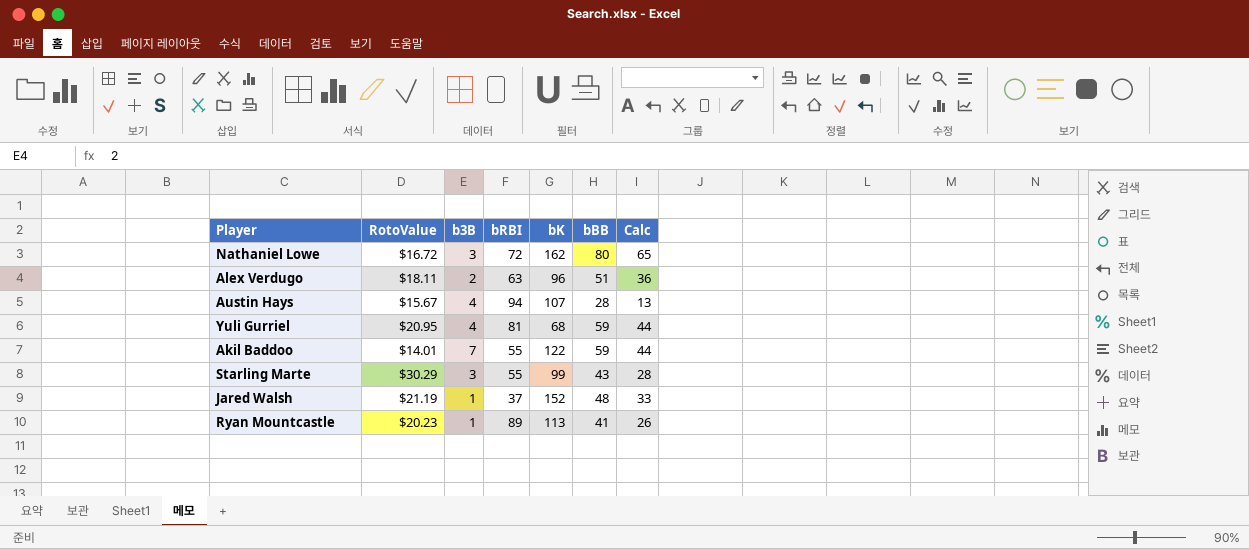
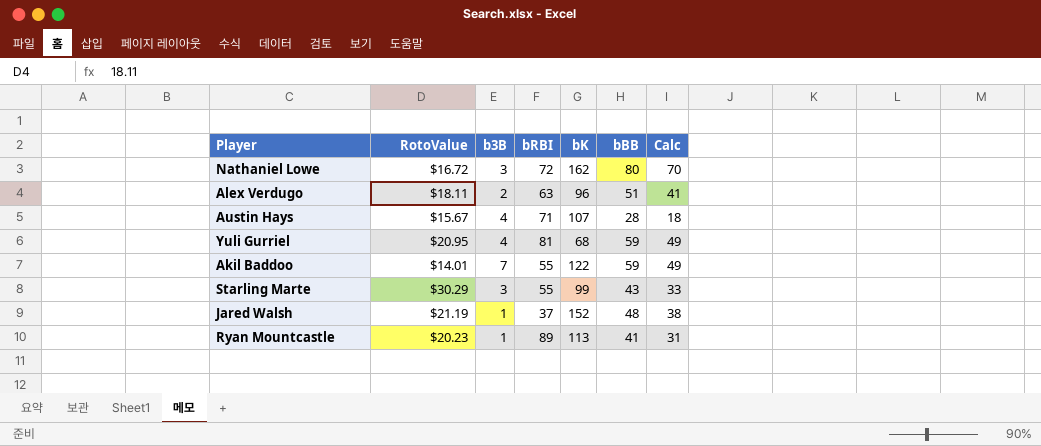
column Calc | formula: [bBB] - 15 -> [bBB] - 10
Austin Hays | bRBI: 94 -> 71

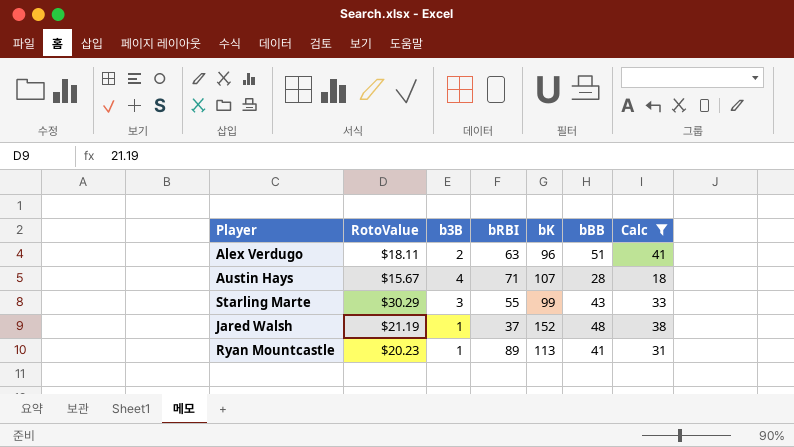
filter: none -> Calc <= 41

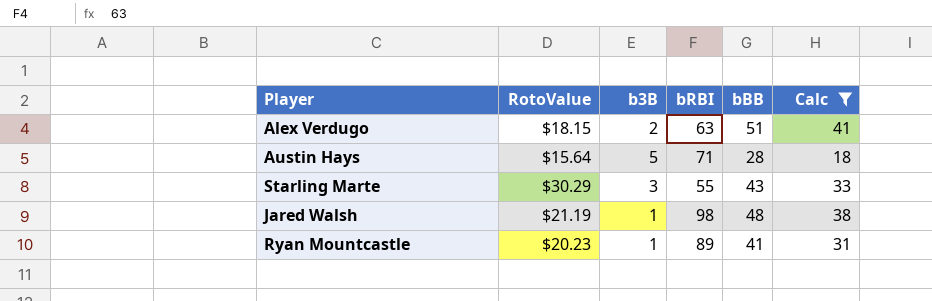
column bK | position: 5 -> none
Alex Verdugo | RotoValue: $18.11 -> $18.15
Austin Hays | RotoValue: $15.67 -> $15.64
Austin Hays | b3B: 4 -> 5
Jared Walsh | bRBI: 37 -> 98

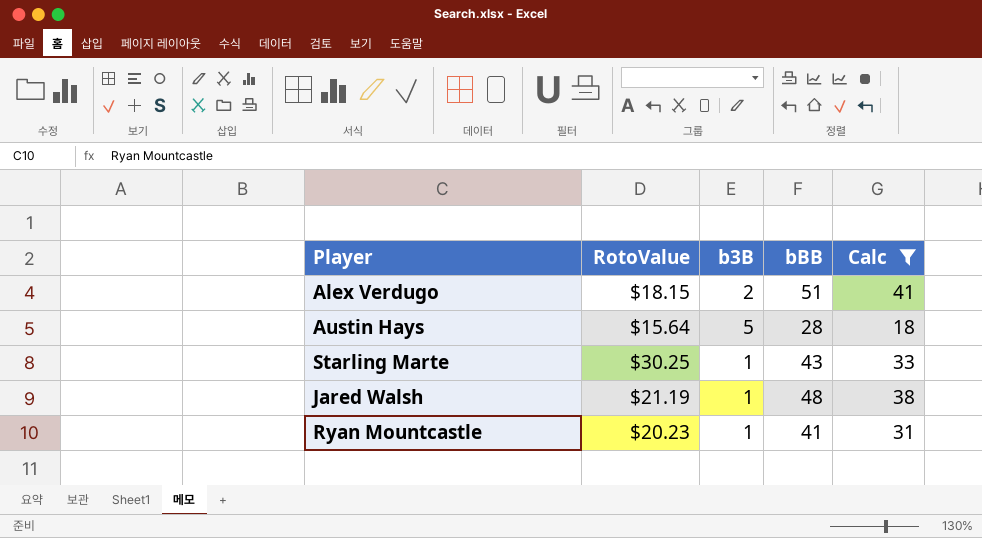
column bRBI | position: 4 -> none
Starling Marte | RotoValue: $30.29 -> $30.25
Starling Marte | b3B: 3 -> 1

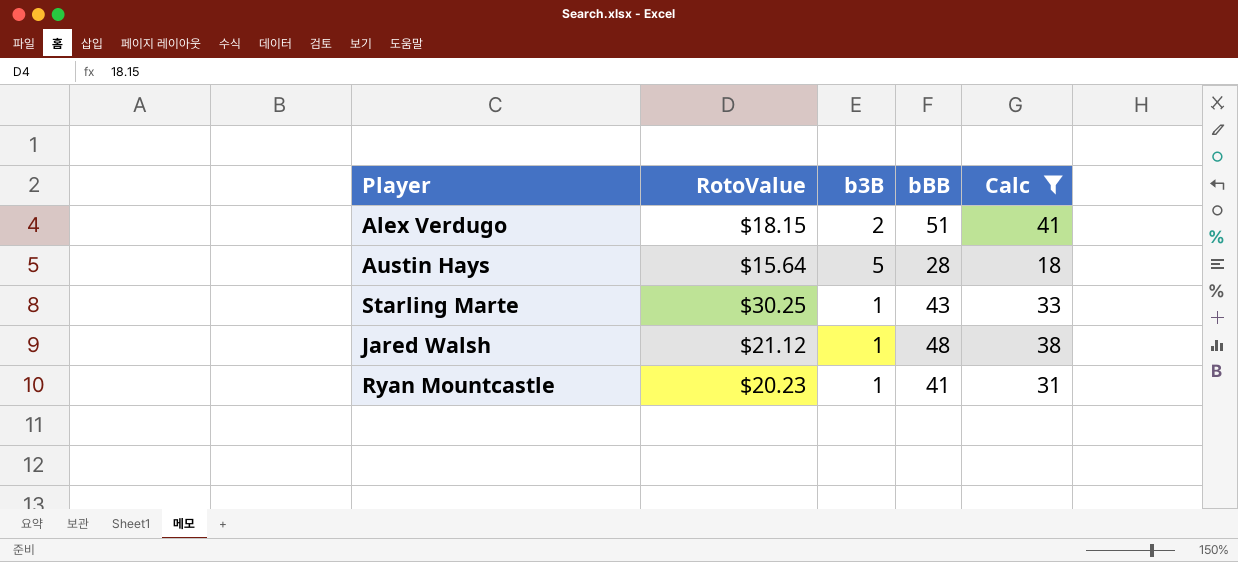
Jared Walsh | RotoValue: $21.19 -> $21.12

